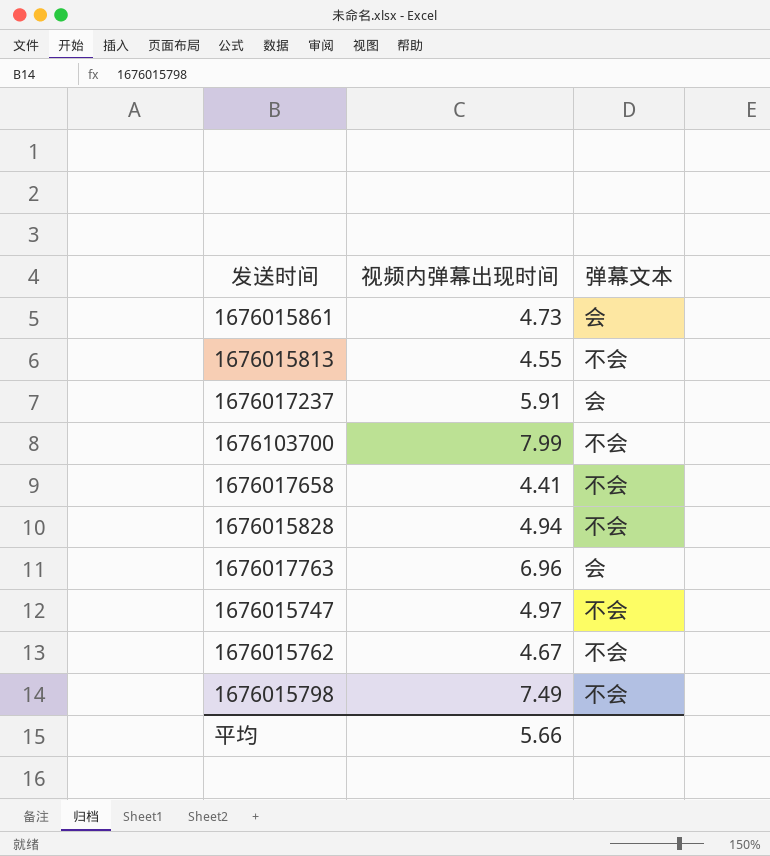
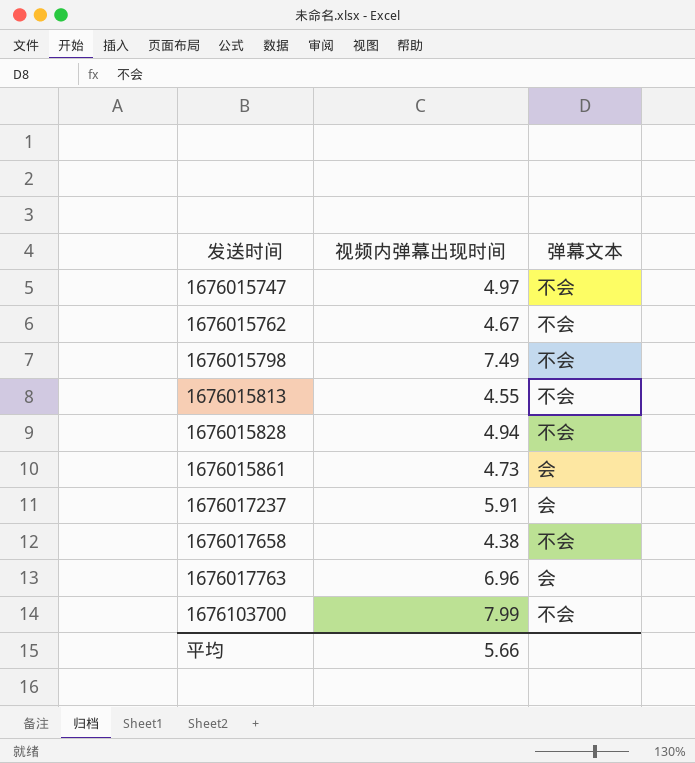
row order: none -> 发送时间 ascending
1676017658 | 视频内弹幕出现时间: 4.41 -> 4.38

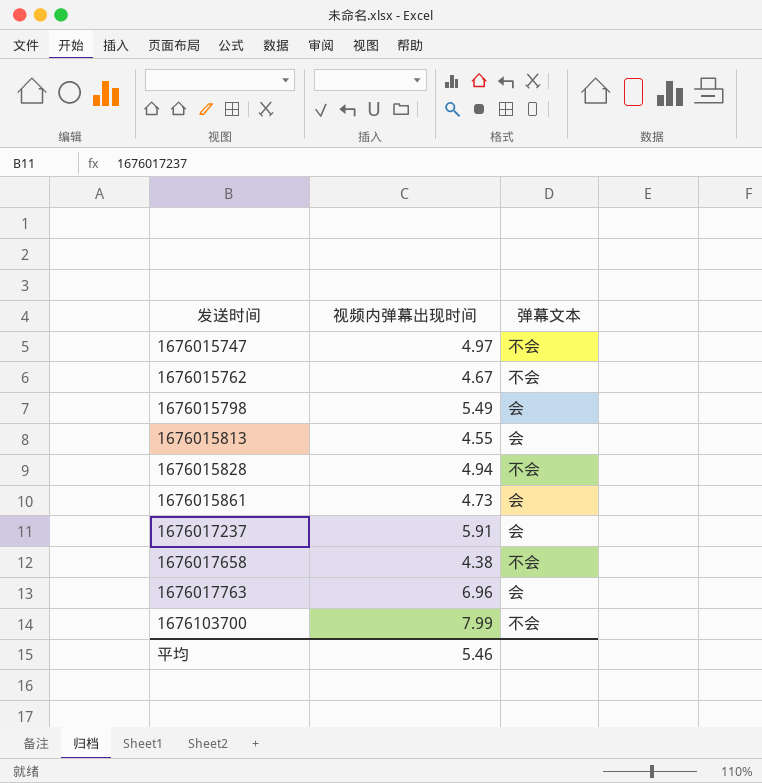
1676015798 | 视频内弹幕出现时间: 7.49 -> 5.49
1676015798 | 弹幕文本: 不会 -> 会
1676015813 | 弹幕文本: 不会 -> 会
平均 | 视频内弹幕出现时间: 5.66 -> 5.46

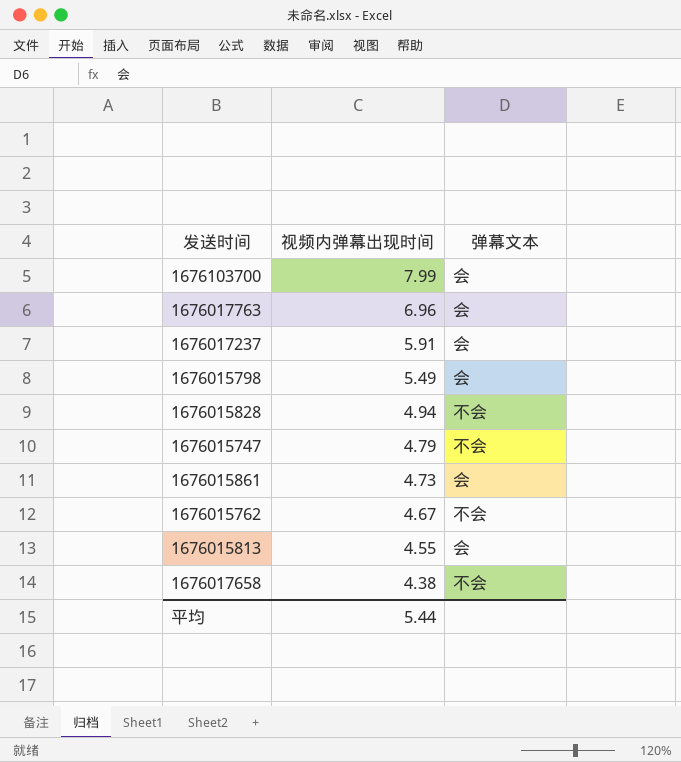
row order: 发送时间 ascending -> 视频内弹幕出现时间 descending
1676103700 | 弹幕文本: 不会 -> 会
1676015747 | 视频内弹幕出现时间: 4.97 -> 4.79
平均 | 视频内弹幕出现时间: 5.46 -> 5.44

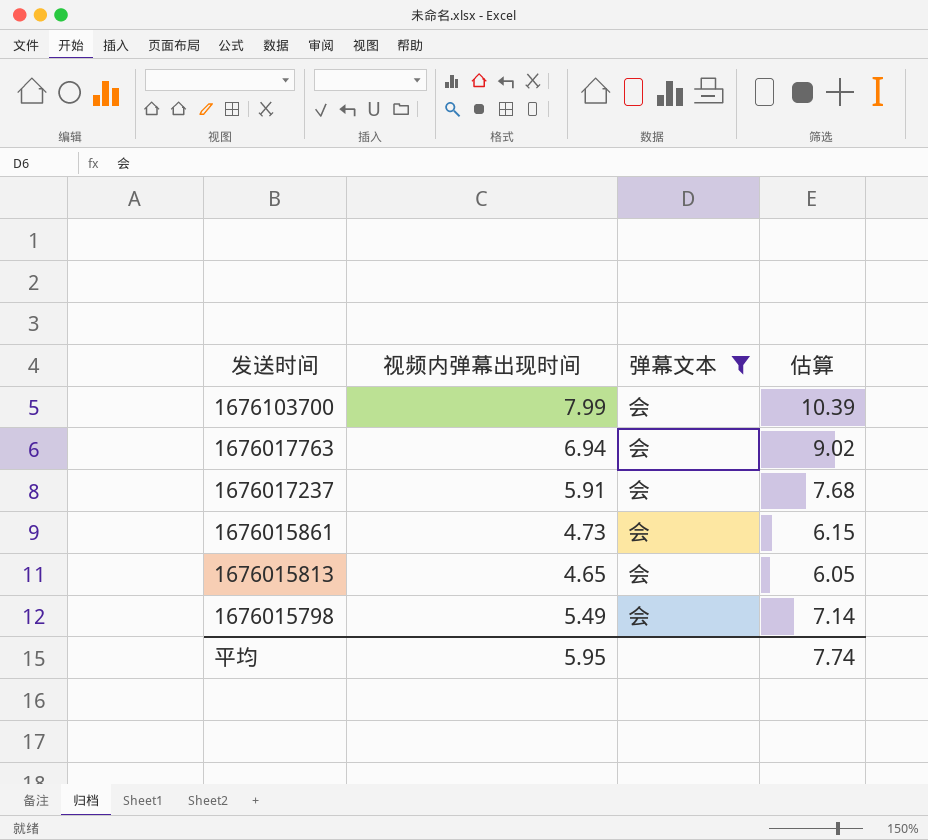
filter: none -> 弹幕文本 = 会
row order: 视频内弹幕出现时间 descending -> 发送时间 descending
column 估算 | formula: none -> [视频内弹幕出现时间] * 1.3
1676017763 | 视频内弹幕出现时间: 6.96 -> 6.94
1676015813 | 视频内弹幕出现时间: 4.55 -> 4.65
平均 | 视频内弹幕出现时间: 5.44 -> 5.95

